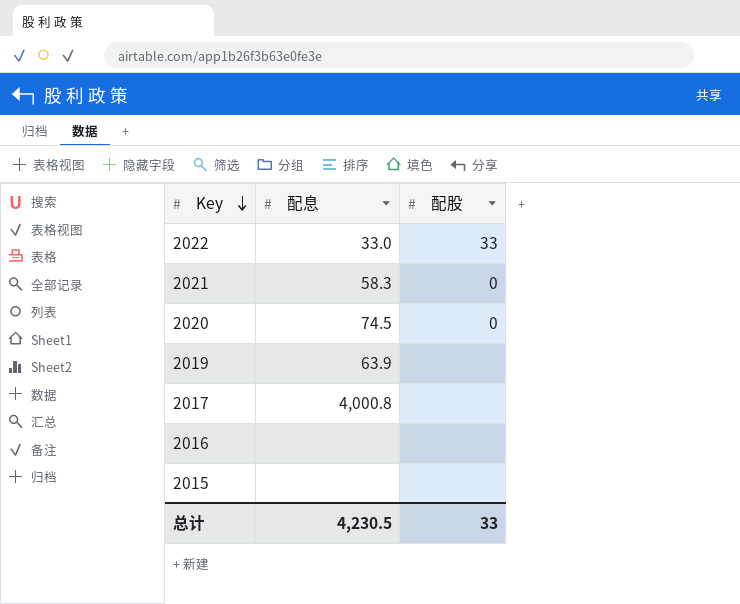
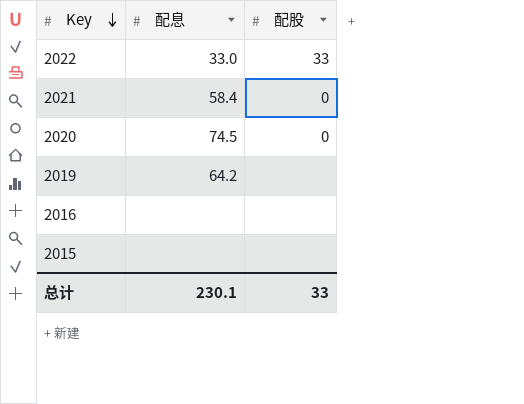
row 2017: 4,000.8 | none -> none
2021 | 配息: 58.3 -> 58.4
2019 | 配息: 63.9 -> 64.2
总计 | 配息: 4,230.5 -> 230.1

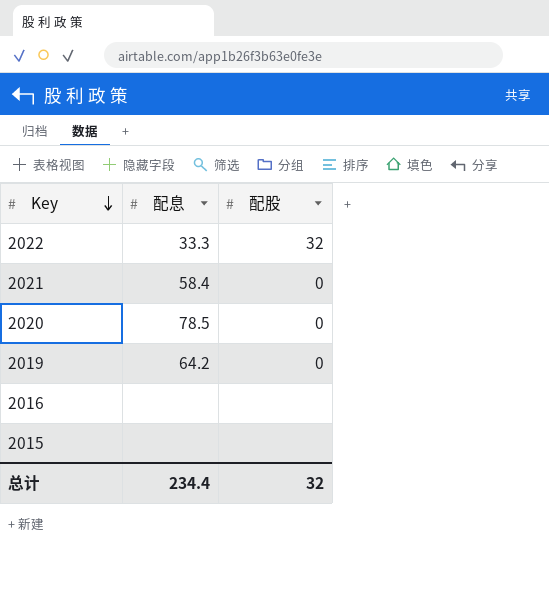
2022 | 配息: 33.0 -> 33.3
2022 | 配股: 33 -> 32
2020 | 配息: 74.5 -> 78.5
2019 | 配股: none -> 0
总计 | 配息: 230.1 -> 234.4
总计 | 配股: 33 -> 32

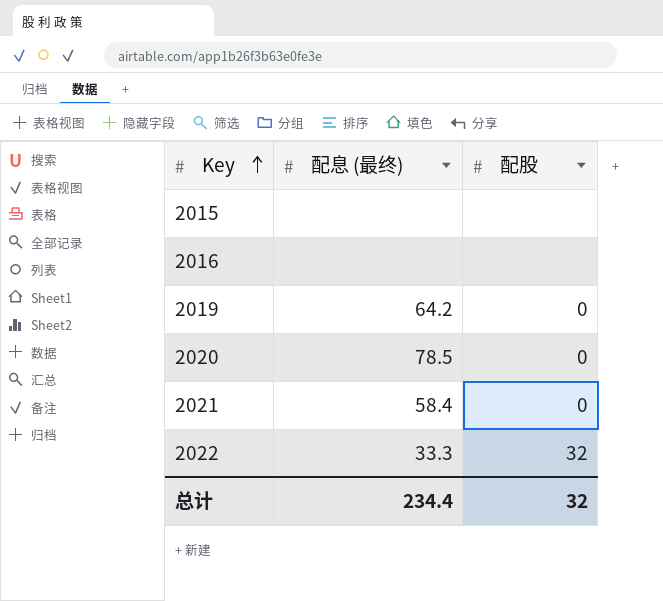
row order: Key descending -> Key ascending
column name: 配息 -> 配息 (最终)

